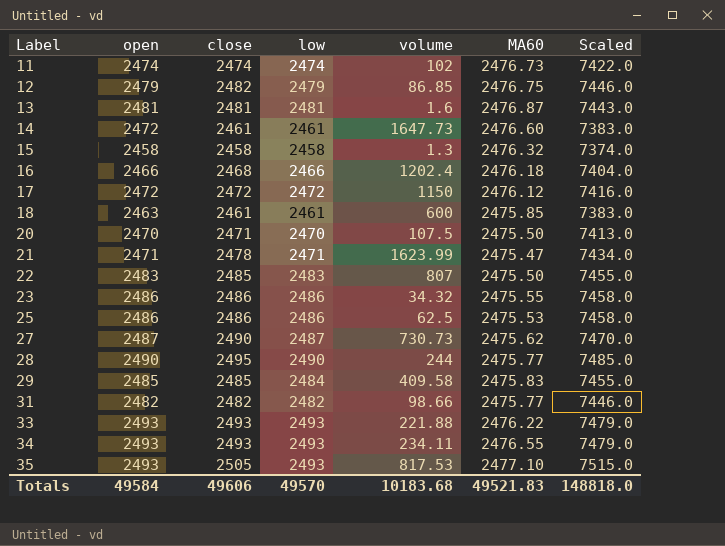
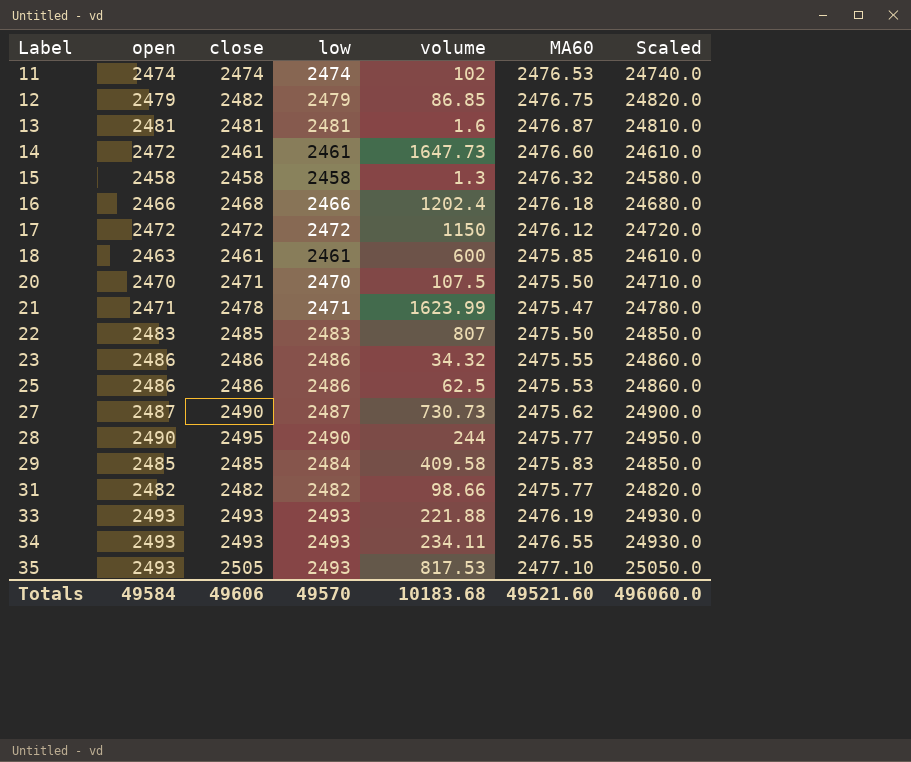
column Scaled | formula: [close] * 3 -> [close] * 10
11 | MA60: 2476.73 -> 2476.53
33 | MA60: 2476.22 -> 2476.19
Totals | MA60: 49521.83 -> 49521.60
Totals | Scaled: 148818.0 -> 496060.0

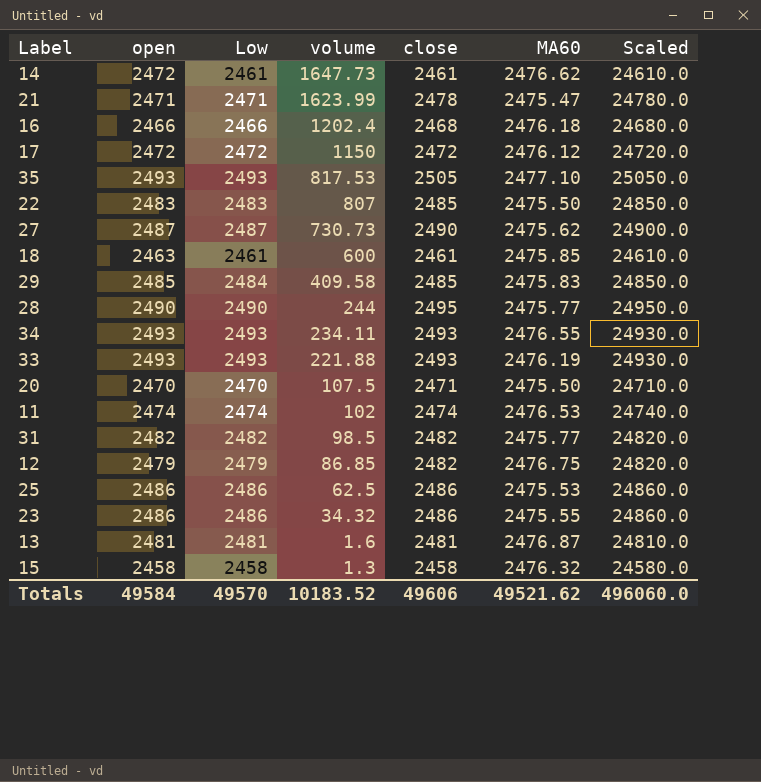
row order: Label ascending -> volume descending
column name: low -> Low
column close | position: 3 -> 5
14 | MA60: 2476.60 -> 2476.62
31 | volume: 98.66 -> 98.5
Totals | volume: 10183.68 -> 10183.52
Totals | MA60: 49521.60 -> 49521.62

